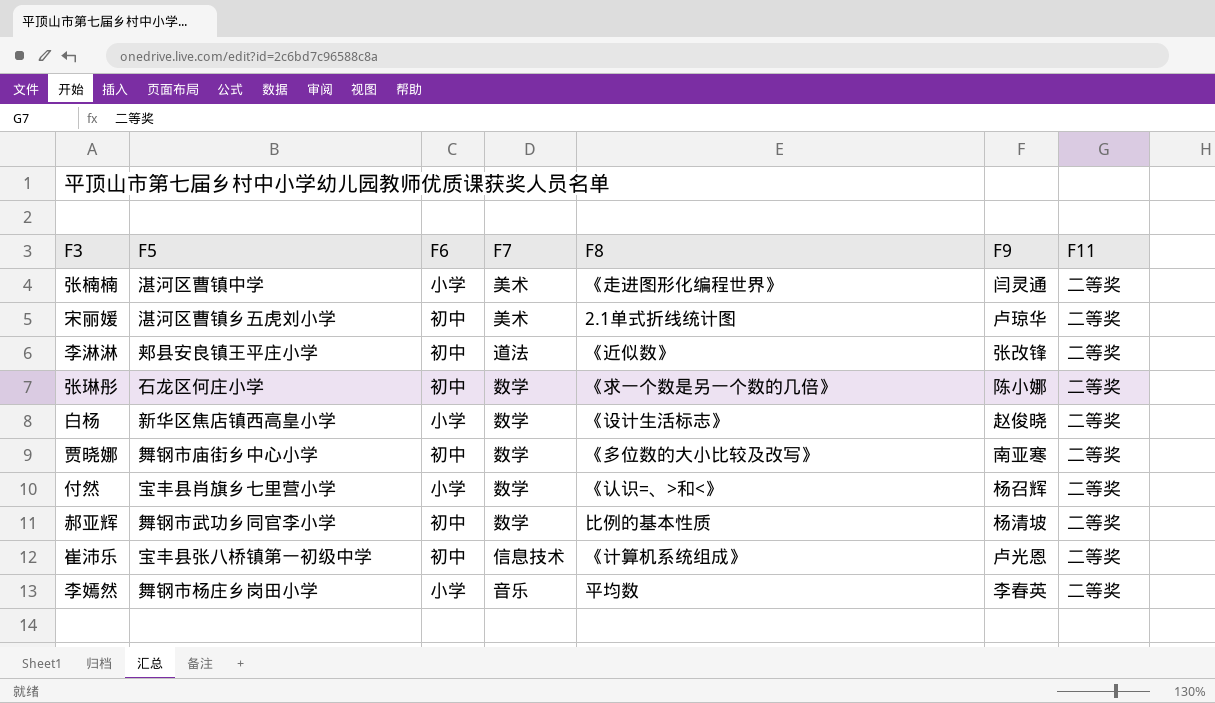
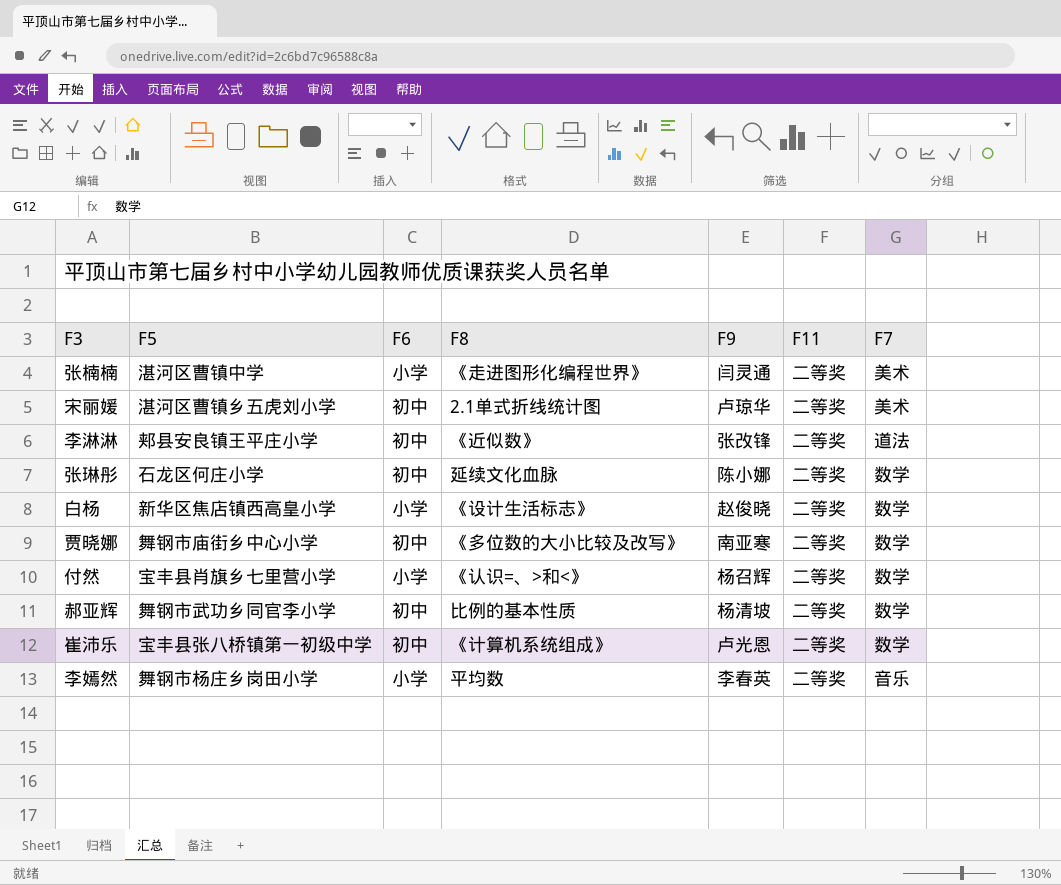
column F7 | position: 4 -> 7
张琳彤 | F8: 《求一个数是另一个数的几倍》 -> 延续文化血脉
崔沛乐 | F7: 信息技术 -> 数学

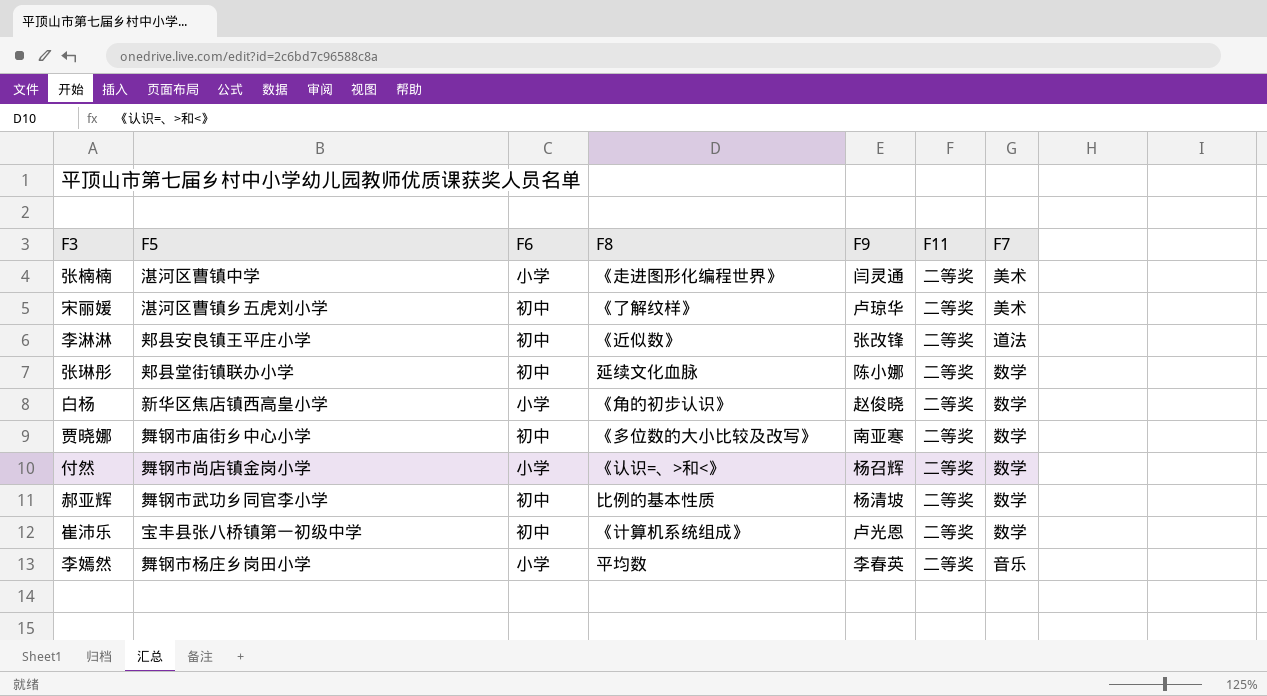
宋丽媛 | F8: 2.1单式折线统计图 -> 《了解纹样》
张琳彤 | F5: 石龙区何庄小学 -> 郏县堂街镇联办小学
白杨 | F8: 《设计生活标志》 -> 《角的初步认识》
付然 | F5: 宝丰县肖旗乡七里营小学 -> 舞钢市尚店镇金岗小学

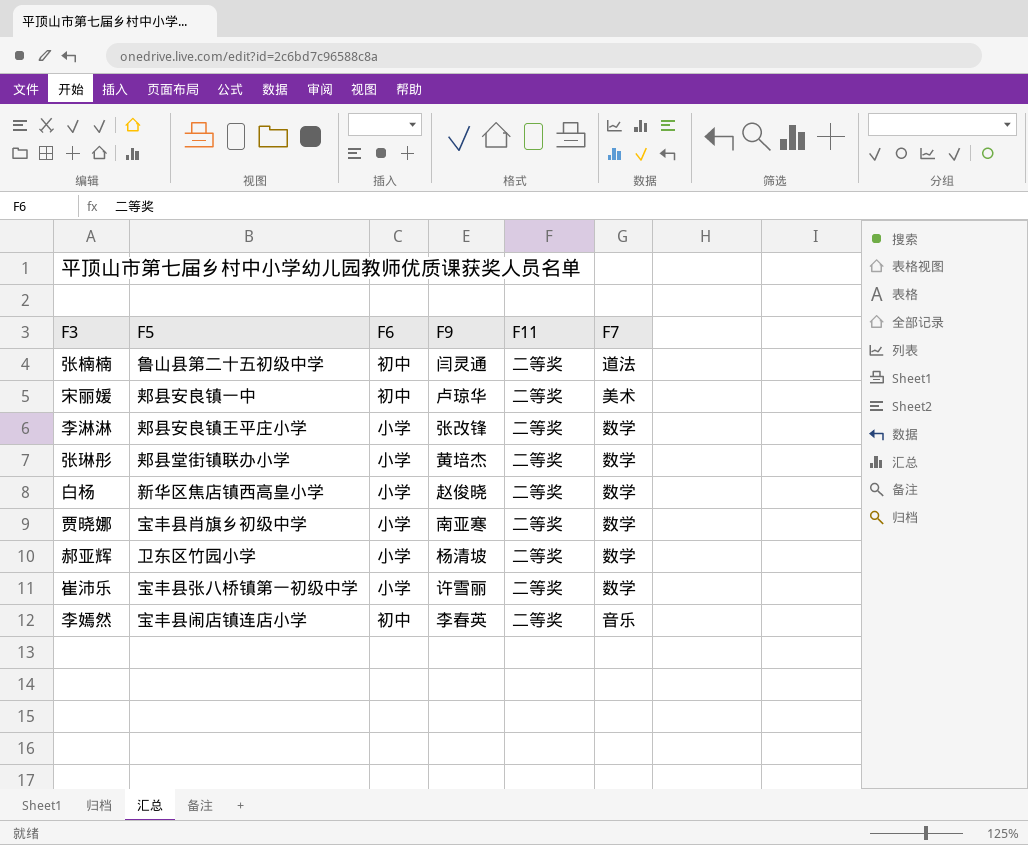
column F8 | position: 4 -> none
row 付然: 舞钢市尚店镇金岗小学 | 小学 | 《认识=、>和<》 | 杨召辉 | 二等奖 | 数学 -> none
张楠楠 | F5: 湛河区曹镇中学 -> 鲁山县第二十五初级中学
张楠楠 | F6: 小学 -> 初中
张楠楠 | F7: 美术 -> 道法
宋丽媛 | F5: 湛河区曹镇乡五虎刘小学 -> 郏县安良镇一中
李淋淋 | F6: 初中 -> 小学
李淋淋 | F7: 道法 -> 数学
张琳彤 | F6: 初中 -> 小学
张琳彤 | F9: 陈小娜 -> 黄培杰
贾晓娜 | F5: 舞钢市庙街乡中心小学 -> 宝丰县肖旗乡初级中学
贾晓娜 | F6: 初中 -> 小学
郝亚辉 | F5: 舞钢市武功乡同官李小学 -> 卫东区竹园小学
郝亚辉 | F6: 初中 -> 小学
崔沛乐 | F6: 初中 -> 小学
崔沛乐 | F9: 卢光恩 -> 许雪丽
李嫣然 | F5: 舞钢市杨庄乡岗田小学 -> 宝丰县闹店镇连店小学
李嫣然 | F6: 小学 -> 初中

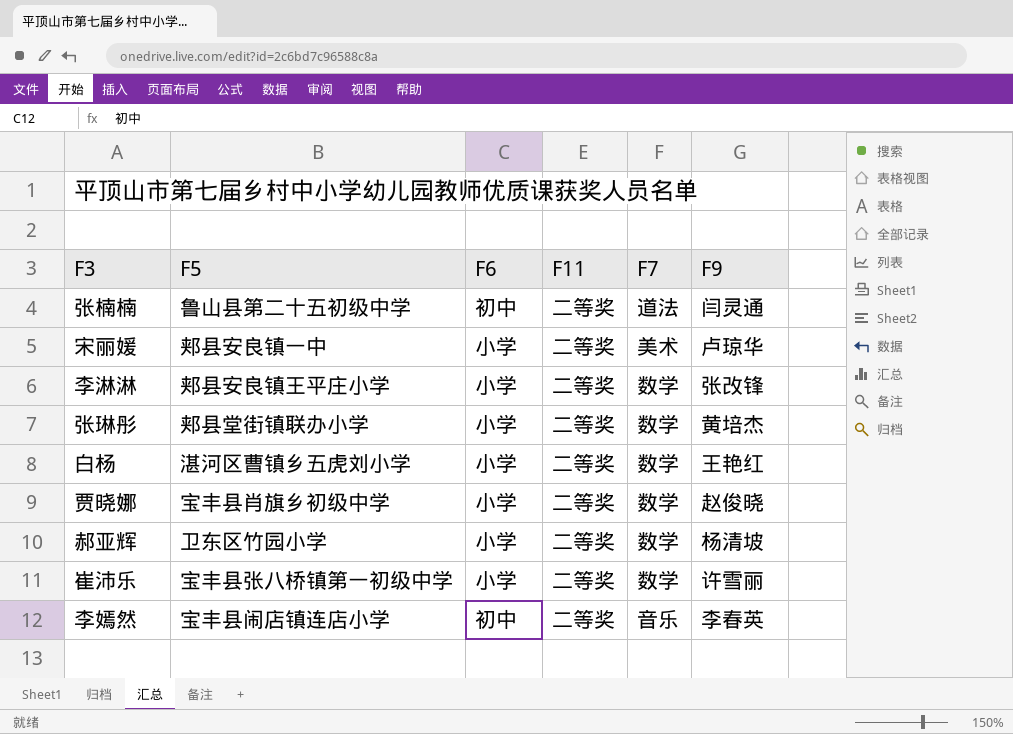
column F9 | position: 4 -> 6
宋丽媛 | F6: 初中 -> 小学
白杨 | F5: 新华区焦店镇西高皇小学 -> 湛河区曹镇乡五虎刘小学
白杨 | F9: 赵俊晓 -> 王艳红
贾晓娜 | F9: 南亚寒 -> 赵俊晓

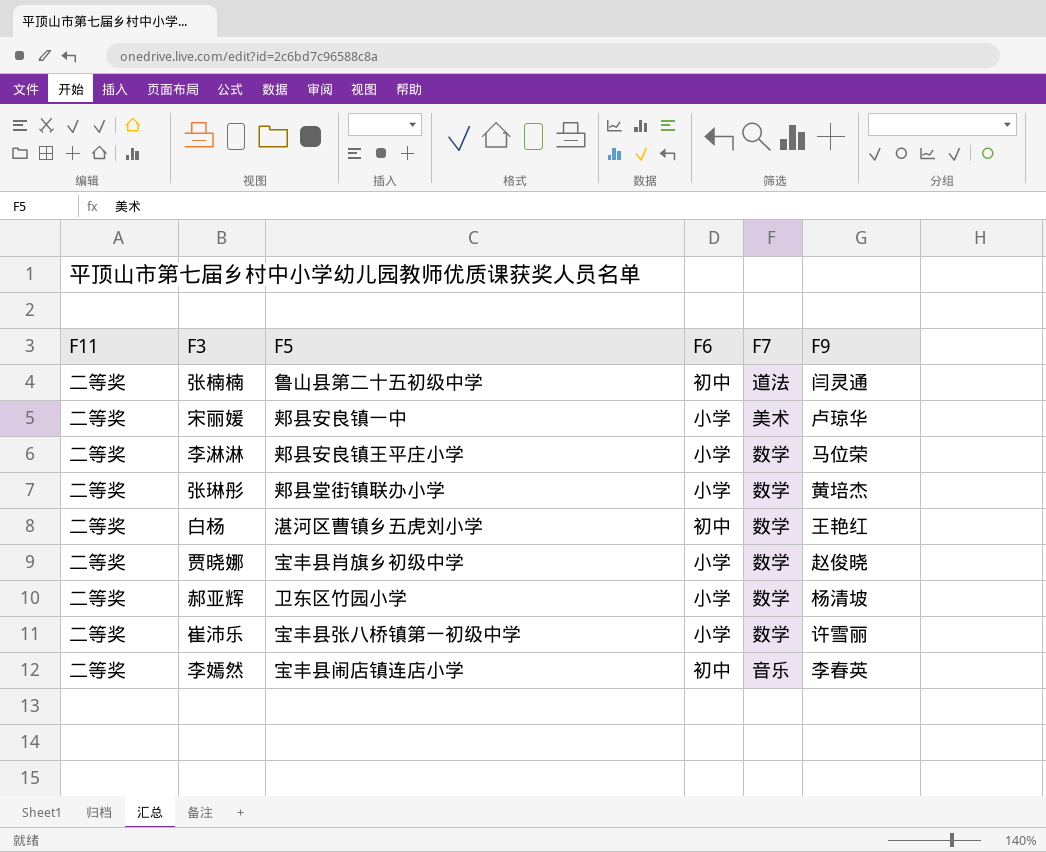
column F11 | position: 4 -> 1
李淋淋 | F9: 张改锋 -> 马位荣
白杨 | F6: 小学 -> 初中

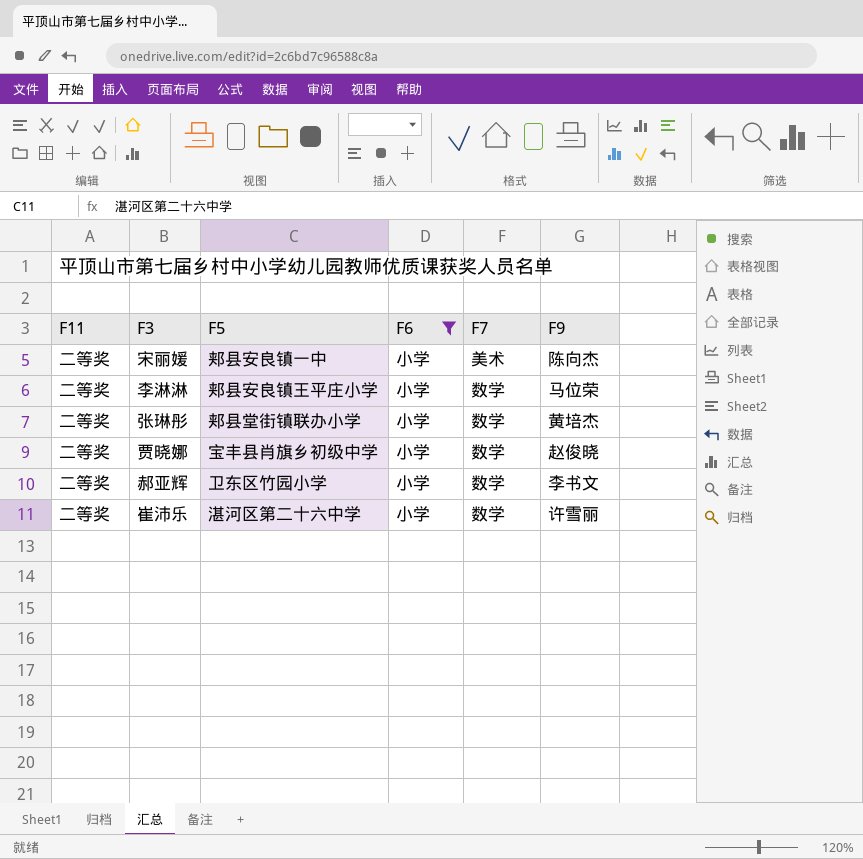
filter: none -> F6 = 小学
宋丽媛 | F9: 卢琼华 -> 陈向杰
郝亚辉 | F9: 杨清坡 -> 李书文
崔沛乐 | F5: 宝丰县张八桥镇第一初级中学 -> 湛河区第二十六中学

